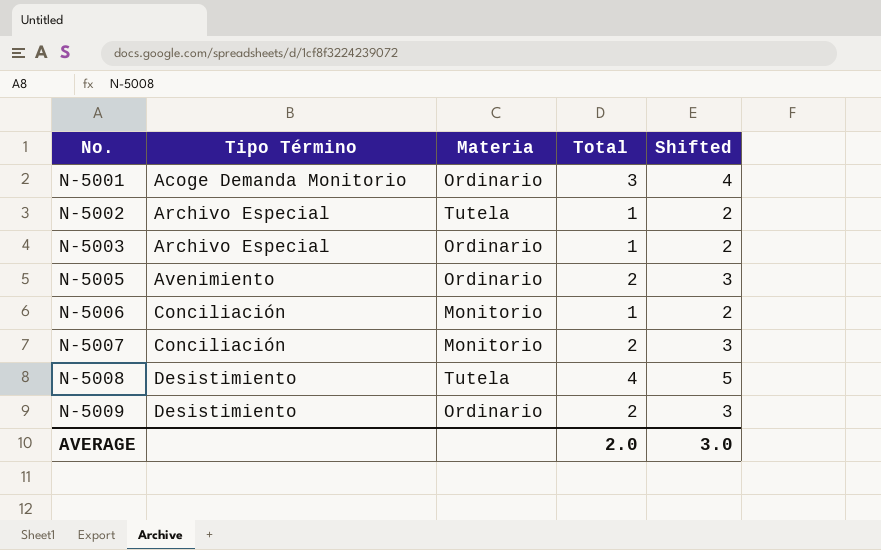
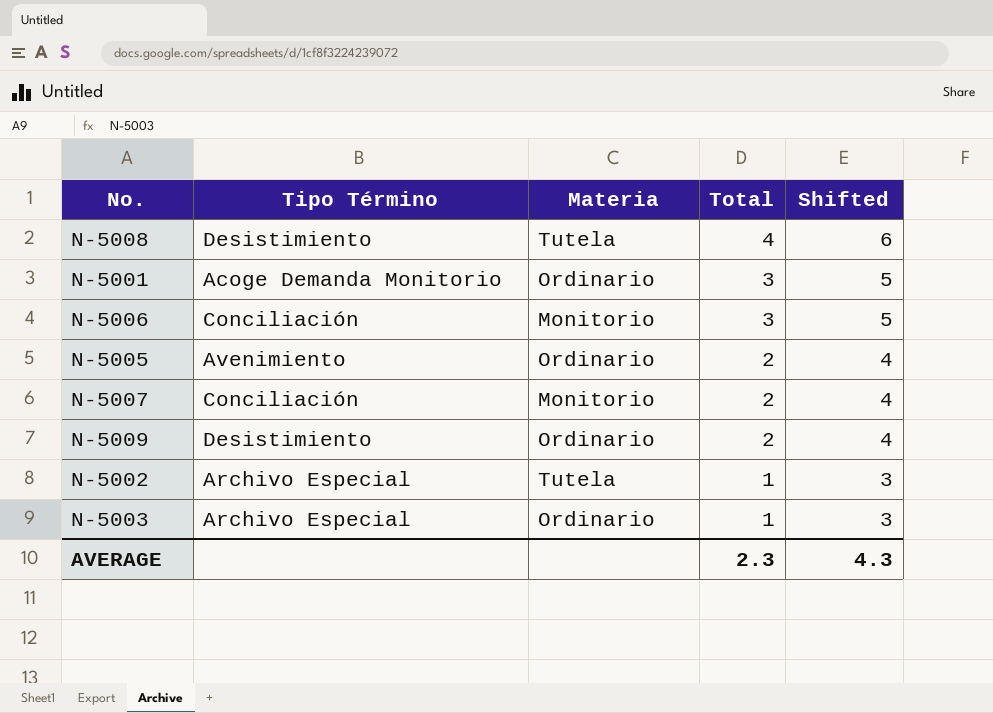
row order: No. ascending -> Total descending
column Shifted | formula: [Total] + 1 -> [Total] + 2
N-5006 | Total: 1 -> 3
AVERAGE | Total: 2.0 -> 2.3
AVERAGE | Shifted: 3.0 -> 4.3

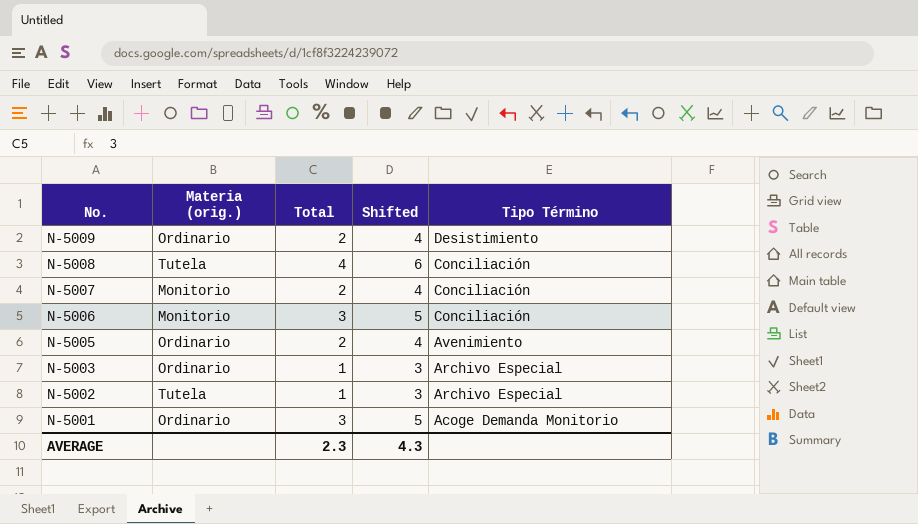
row order: Total descending -> No. descending
column name: Materia -> Materia (orig.)
column Tipo Término | position: 2 -> 5
N-5008 | Tipo Término: Desistimiento -> Conciliación

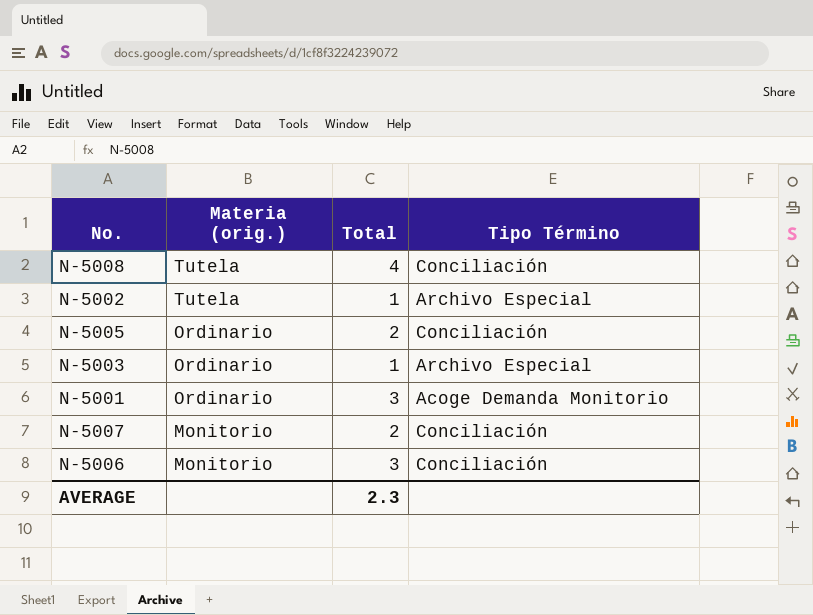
row order: No. descending -> Materia (orig.) descending
column Shifted | formula: [Total] + 2 -> none
row N-5009: Ordinario | 2 | 4 | Desistimiento -> none
N-5005 | Tipo Término: Avenimiento -> Conciliación

